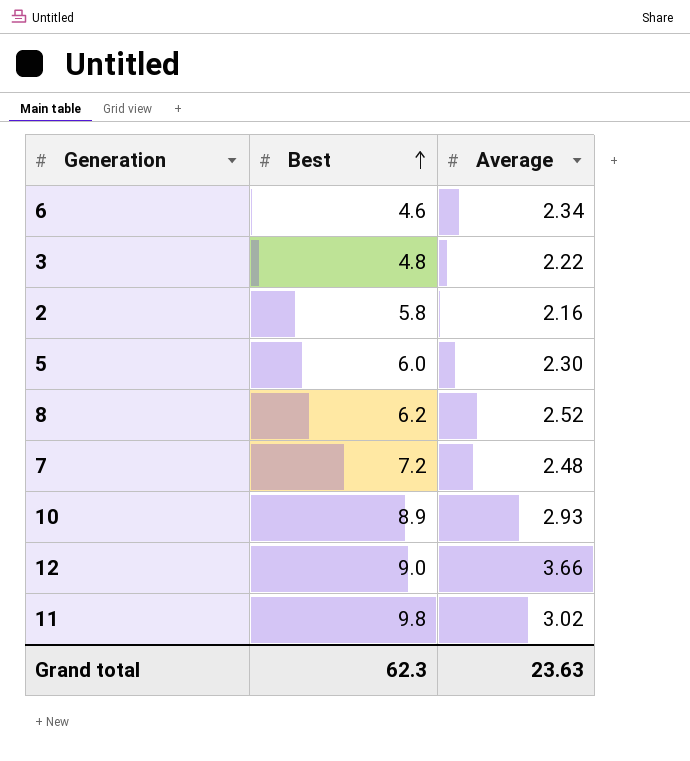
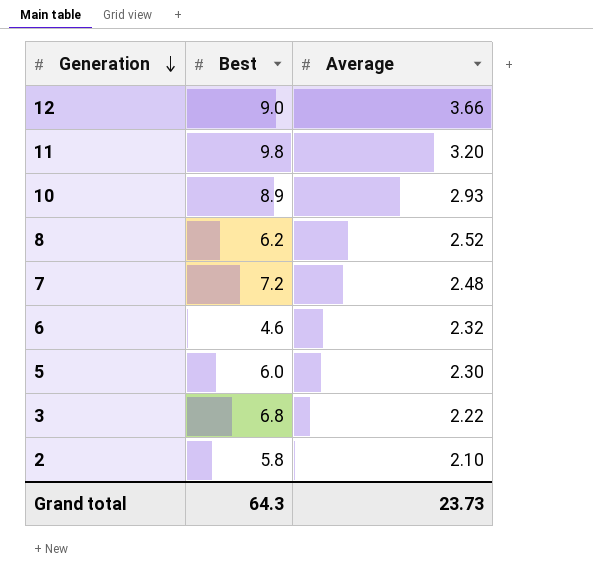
row order: Best ascending -> Generation descending
11 | Average: 3.02 -> 3.20
6 | Average: 2.34 -> 2.32
3 | Best: 4.8 -> 6.8
2 | Average: 2.16 -> 2.10
Grand total | Best: 62.3 -> 64.3
Grand total | Average: 23.63 -> 23.73

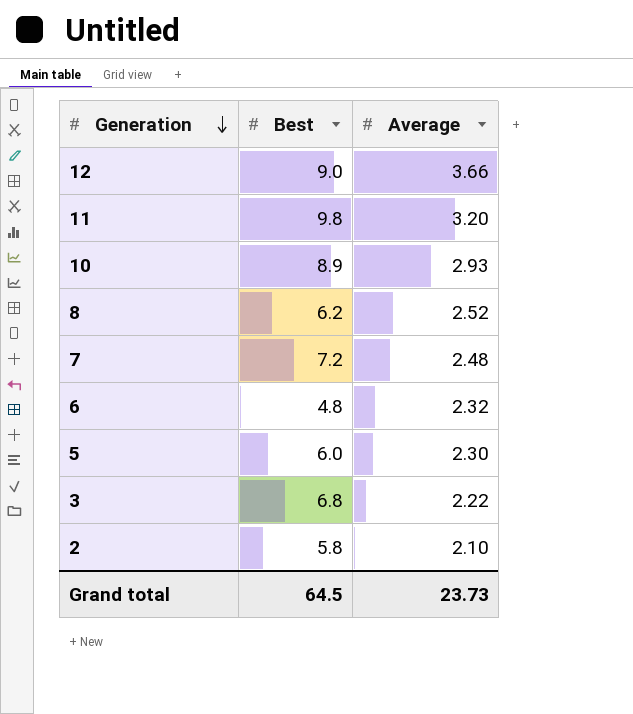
6 | Best: 4.6 -> 4.8
Grand total | Best: 64.3 -> 64.5

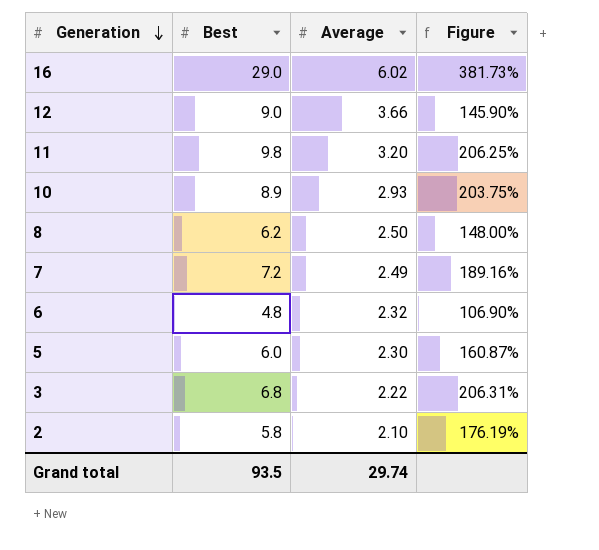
column Figure | formula: none -> ([Best] - [Average]) / [Average]
row 16: none -> 29.0 | 6.02 | 381.73%
8 | Average: 2.52 -> 2.50
7 | Average: 2.48 -> 2.49
Grand total | Best: 64.5 -> 93.5
Grand total | Average: 23.73 -> 29.74

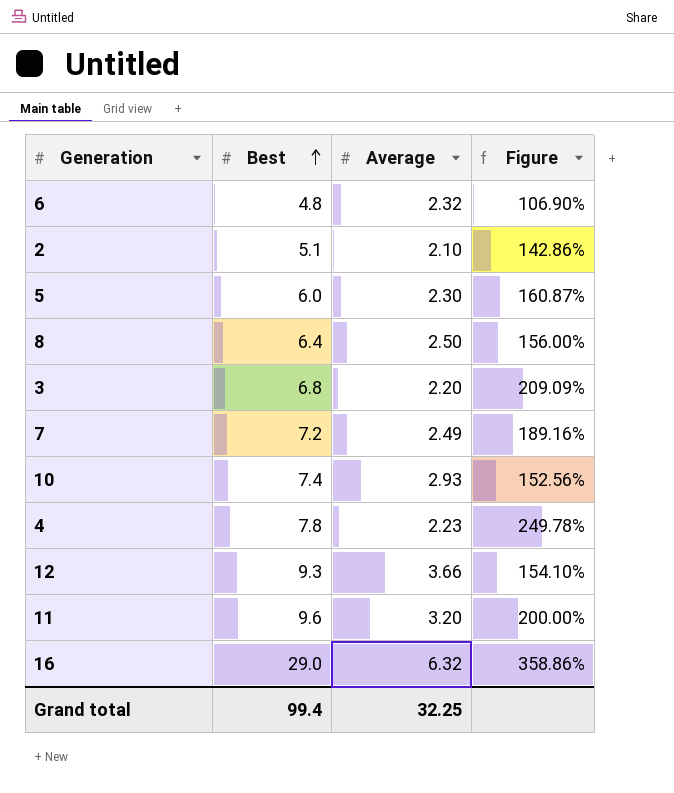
row order: Generation descending -> Best ascending
2 | Best: 5.8 -> 5.1
2 | Figure: 176.19% -> 142.86%
8 | Best: 6.2 -> 6.4
8 | Figure: 148.00% -> 156.00%
3 | Average: 2.22 -> 2.20
3 | Figure: 206.31% -> 209.09%
10 | Best: 8.9 -> 7.4
10 | Figure: 203.75% -> 152.56%
row 4: none -> 7.8 | 2.23 | 249.78%
12 | Best: 9.0 -> 9.3
12 | Figure: 145.90% -> 154.10%
11 | Best: 9.8 -> 9.6
11 | Figure: 206.25% -> 200.00%
16 | Average: 6.02 -> 6.32
16 | Figure: 381.73% -> 358.86%
Grand total | Best: 93.5 -> 99.4
Grand total | Average: 29.74 -> 32.25

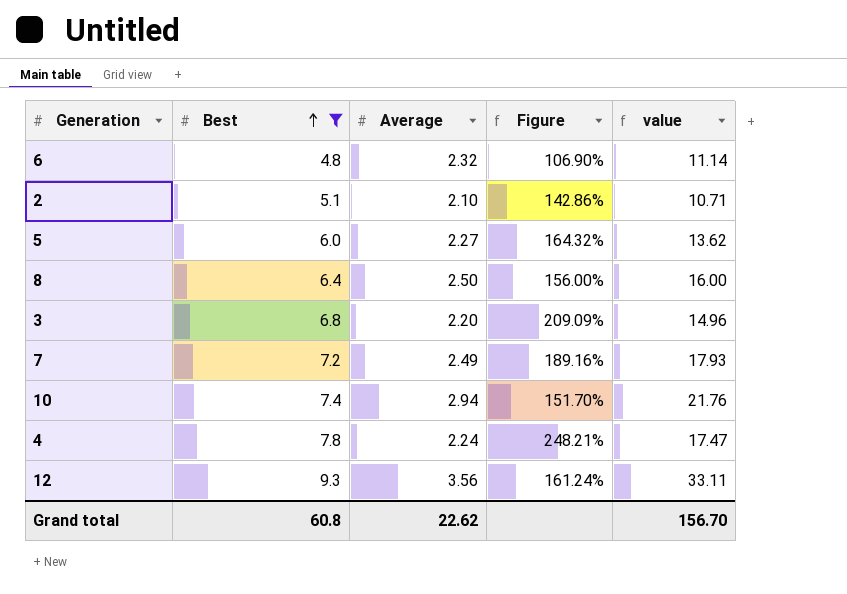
filter: none -> Best <= 9.3
column value | formula: none -> [Best] * [Average]
5 | Average: 2.30 -> 2.27
5 | Figure: 160.87% -> 164.32%
10 | Average: 2.93 -> 2.94
10 | Figure: 152.56% -> 151.70%
4 | Average: 2.23 -> 2.24
4 | Figure: 249.78% -> 248.21%
12 | Average: 3.66 -> 3.56
12 | Figure: 154.10% -> 161.24%
Grand total | Best: 99.4 -> 60.8
Grand total | Average: 32.25 -> 22.62

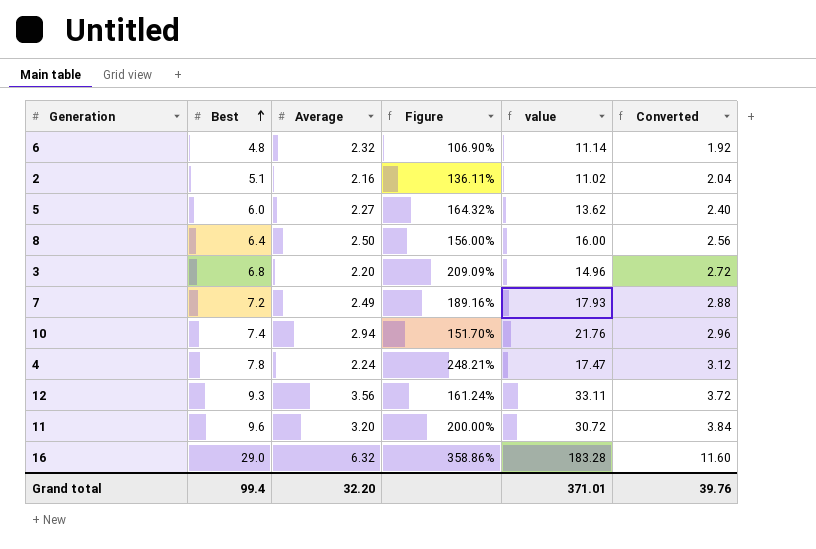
filter: Best <= 9.3 -> none
column Converted | formula: none -> [Best] * 0.4
2 | Average: 2.10 -> 2.16
2 | Figure: 142.86% -> 136.11%
2 | value: 10.71 -> 11.02
Grand total | Best: 60.8 -> 99.4
Grand total | Average: 22.62 -> 32.20
Grand total | value: 156.70 -> 371.01

